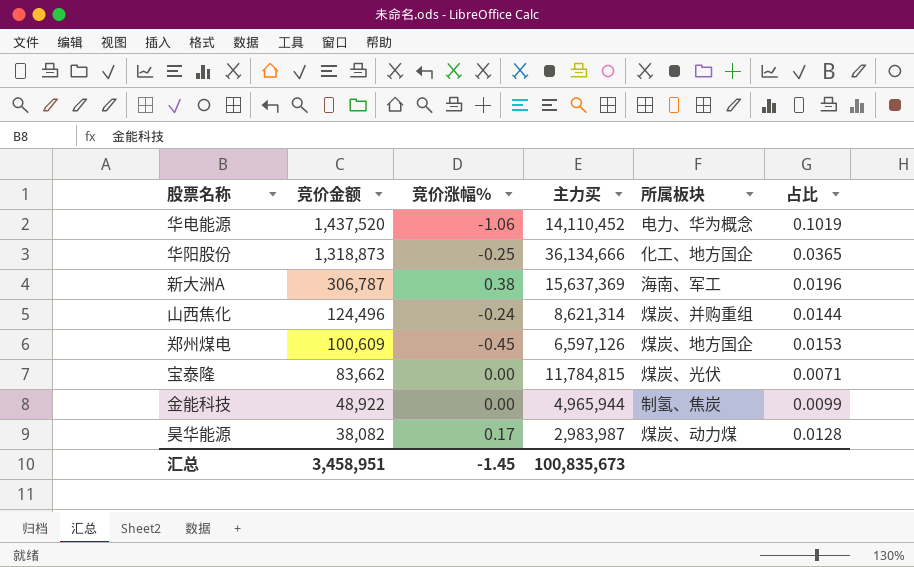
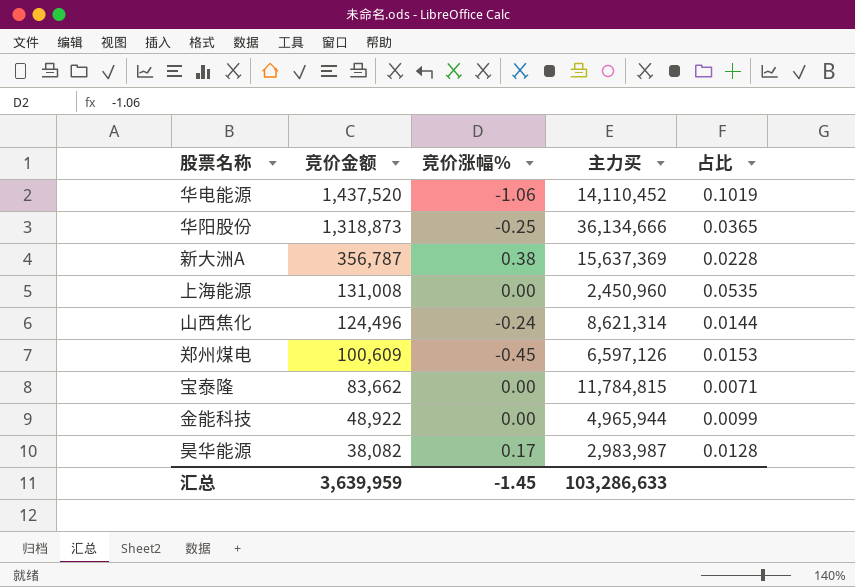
column 所属板块 | position: 5 -> none
新大洲A | 竞价金额: 306,787 -> 356,787
新大洲A | 占比: 0.0196 -> 0.0228
row 上海能源: none -> 131,008 | 0.00 | 2,450,960 | 0.0535
汇总 | 竞价金额: 3,458,951 -> 3,639,959
汇总 | 主力买: 100,835,673 -> 103,286,633

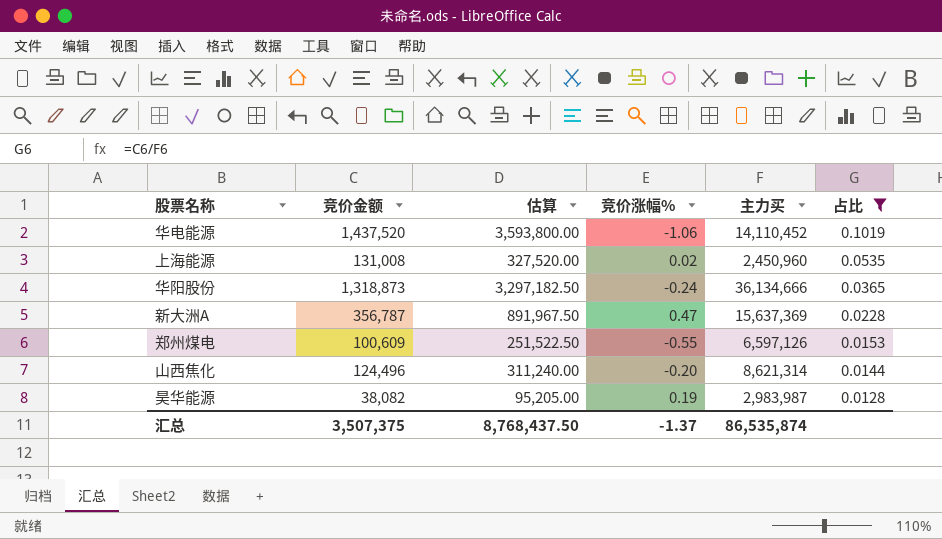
filter: none -> 占比 >= 0.0128
row order: 竞价金额 descending -> 占比 descending
column 估算 | formula: none -> [竞价金额] * 2.5
上海能源 | 竞价涨幅%: 0.00 -> 0.02
华阳股份 | 竞价涨幅%: -0.25 -> -0.24
新大洲A | 竞价涨幅%: 0.38 -> 0.47
郑州煤电 | 竞价涨幅%: -0.45 -> -0.55
山西焦化 | 竞价涨幅%: -0.24 -> -0.20
昊华能源 | 竞价涨幅%: 0.17 -> 0.19
汇总 | 竞价金额: 3,639,959 -> 3,507,375
汇总 | 竞价涨幅%: -1.45 -> -1.37
汇总 | 主力买: 103,286,633 -> 86,535,874

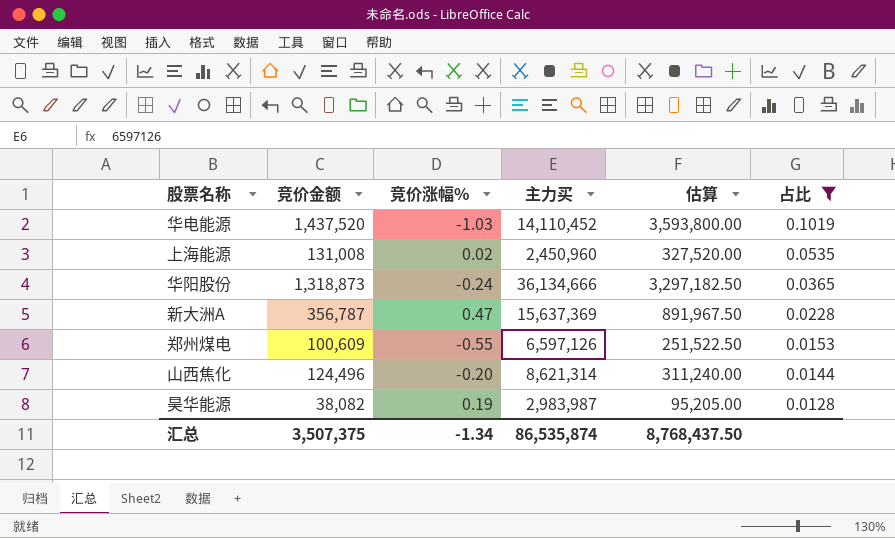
column 估算 | position: 3 -> 5
华电能源 | 竞价涨幅%: -1.06 -> -1.03
汇总 | 竞价涨幅%: -1.37 -> -1.34

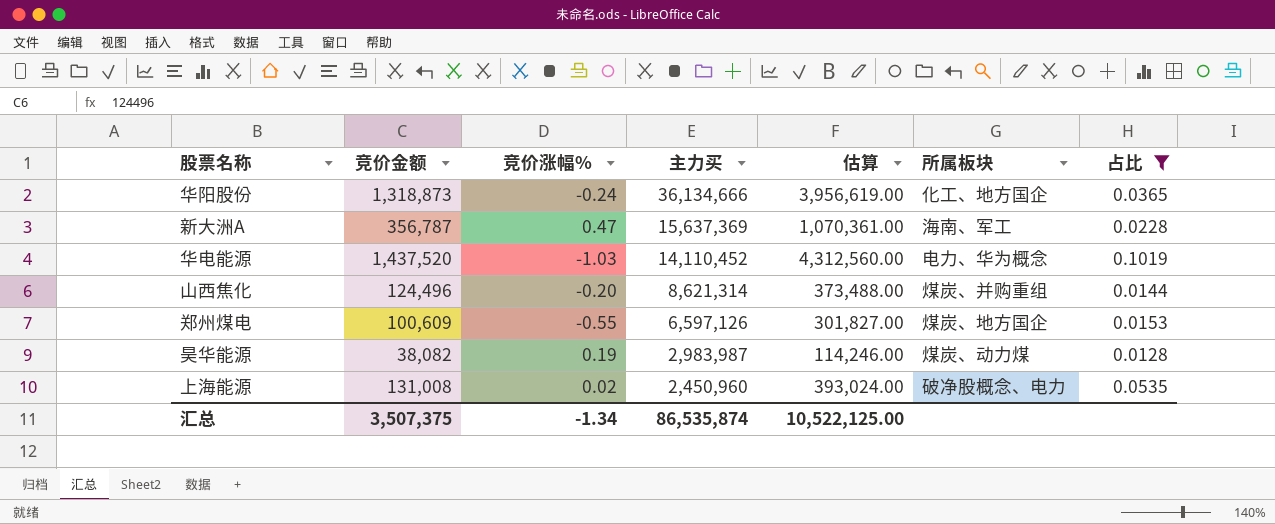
row order: 占比 descending -> 主力买 descending
column 估算 | formula: [竞价金额] * 2.5 -> [竞价金额] * 3
column 所属板块 | position: none -> 6
汇总 | 估算: 8,768,437.50 -> 10,522,125.00

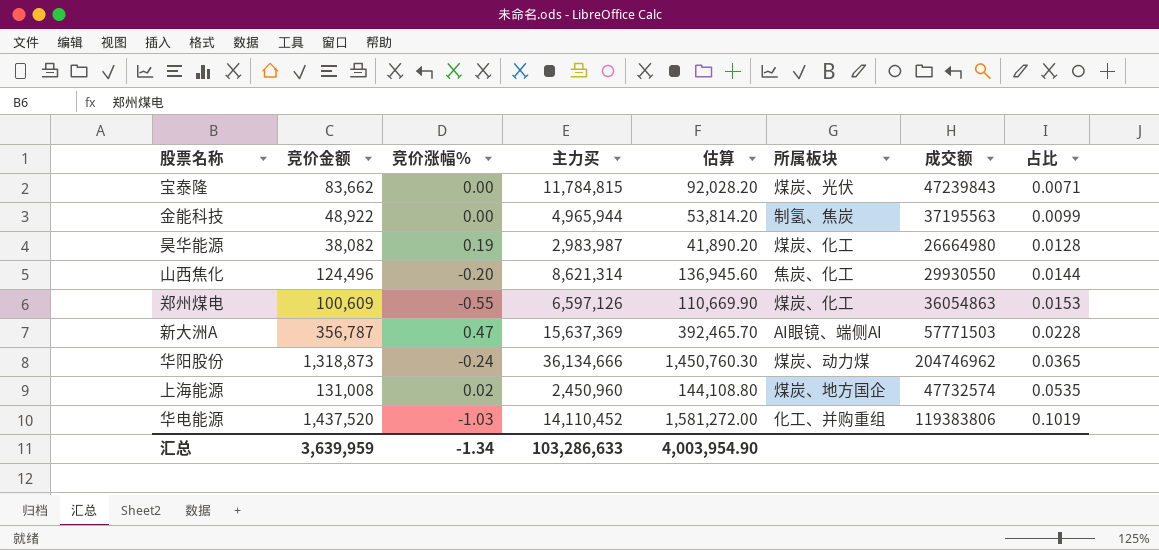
filter: 占比 >= 0.0128 -> none
row order: 主力买 descending -> 占比 ascending
column 估算 | formula: [竞价金额] * 3 -> [竞价金额] * 1.1
column 成交额 | position: none -> 7
昊华能源 | 所属板块: 煤炭、动力煤 -> 煤炭、化工
山西焦化 | 所属板块: 煤炭、并购重组 -> 焦炭、化工
郑州煤电 | 所属板块: 煤炭、地方国企 -> 煤炭、化工
新大洲A | 所属板块: 海南、军工 -> AI眼镜、端侧AI
华阳股份 | 所属板块: 化工、地方国企 -> 煤炭、动力煤
上海能源 | 所属板块: 破净股概念、电力 -> 煤炭、地方国企
华电能源 | 所属板块: 电力、华为概念 -> 化工、并购重组
汇总 | 竞价金额: 3,507,375 -> 3,639,959
汇总 | 主力买: 86,535,874 -> 103,286,633
汇总 | 估算: 10,522,125.00 -> 4,003,954.90

